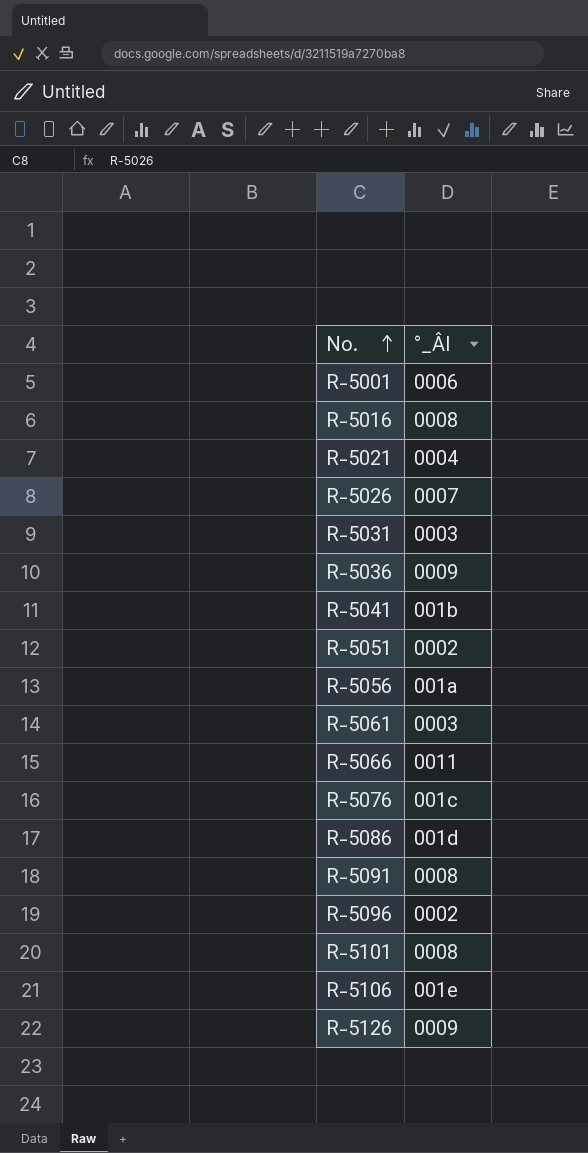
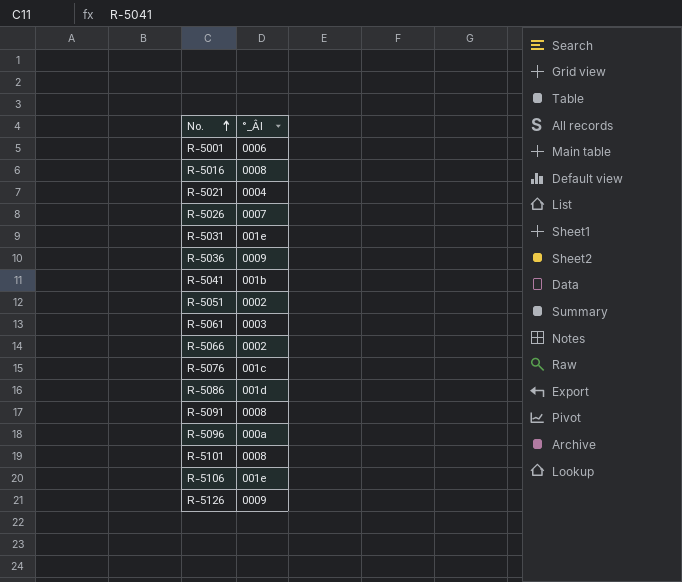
row R-5056: 001a -> none
R-5031 | °_ÂI: 0003 -> 001e
R-5066 | °_ÂI: 0011 -> 0002
R-5096 | °_ÂI: 0002 -> 000a

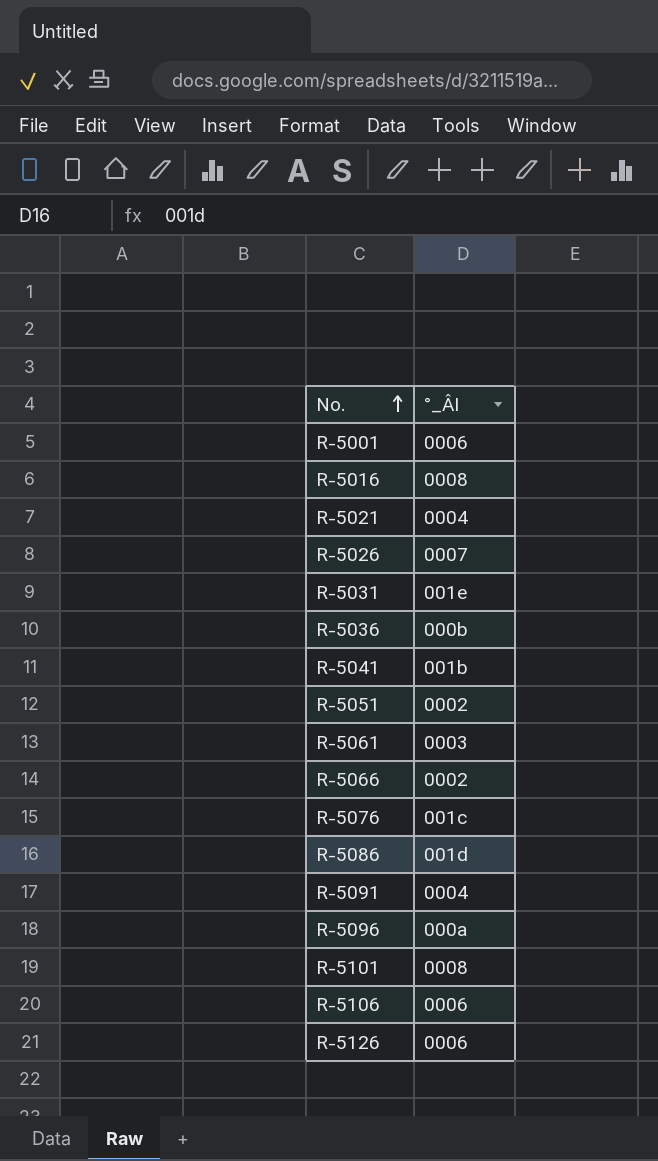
R-5036 | °_ÂI: 0009 -> 000b
R-5091 | °_ÂI: 0008 -> 0004
R-5106 | °_ÂI: 001e -> 0006
R-5126 | °_ÂI: 0009 -> 0006

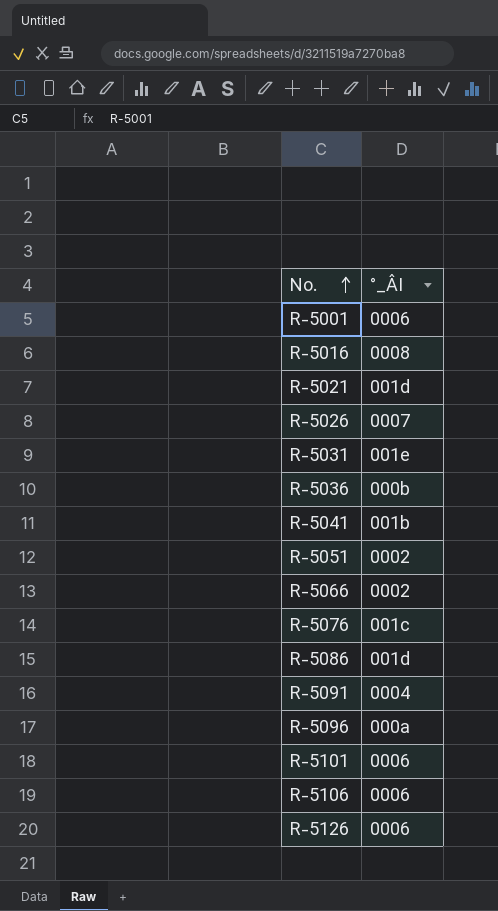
row R-5061: 0003 -> none
R-5021 | °_ÂI: 0004 -> 001d
R-5101 | °_ÂI: 0008 -> 0006

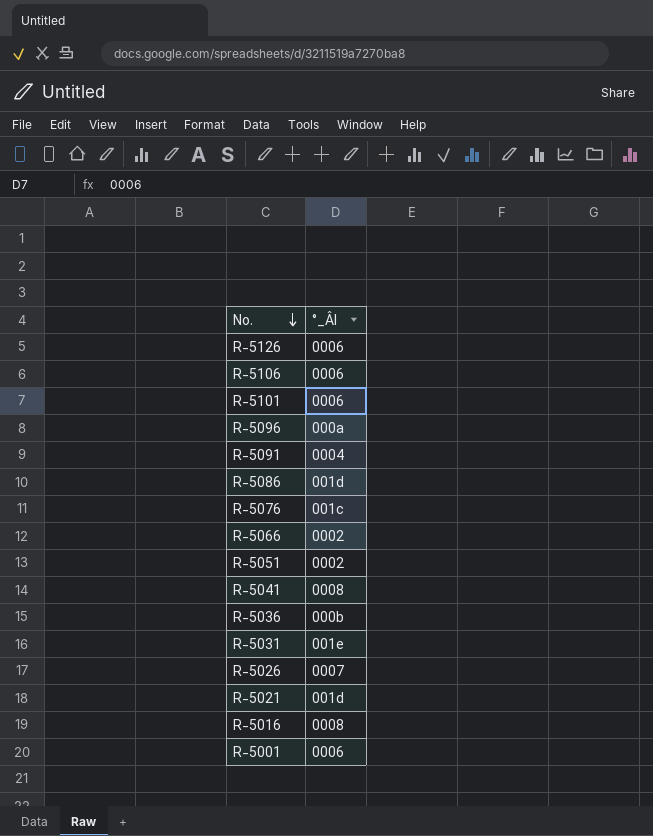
row order: No. ascending -> No. descending
R-5041 | °_ÂI: 001b -> 0008

